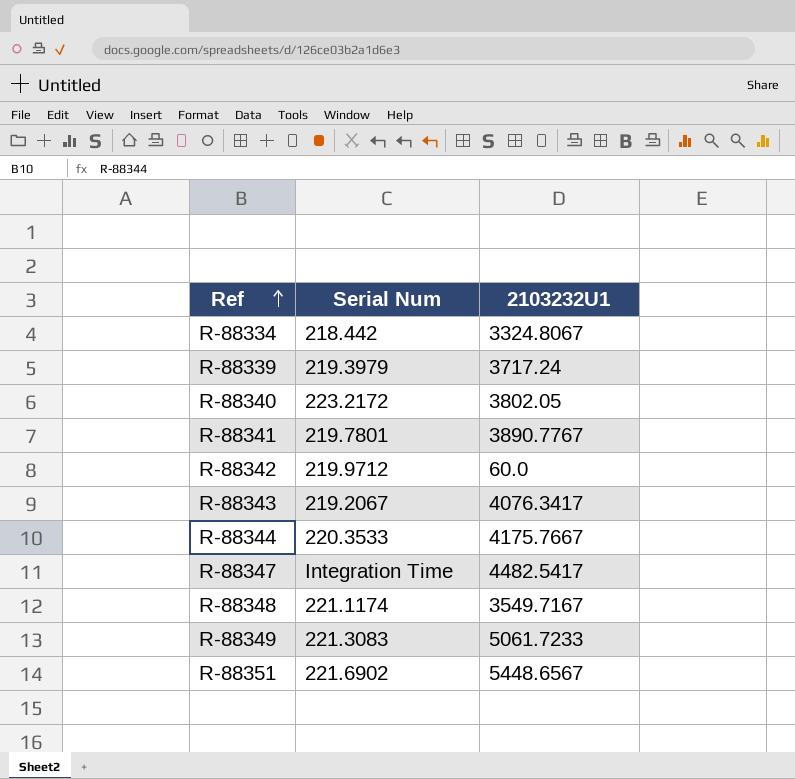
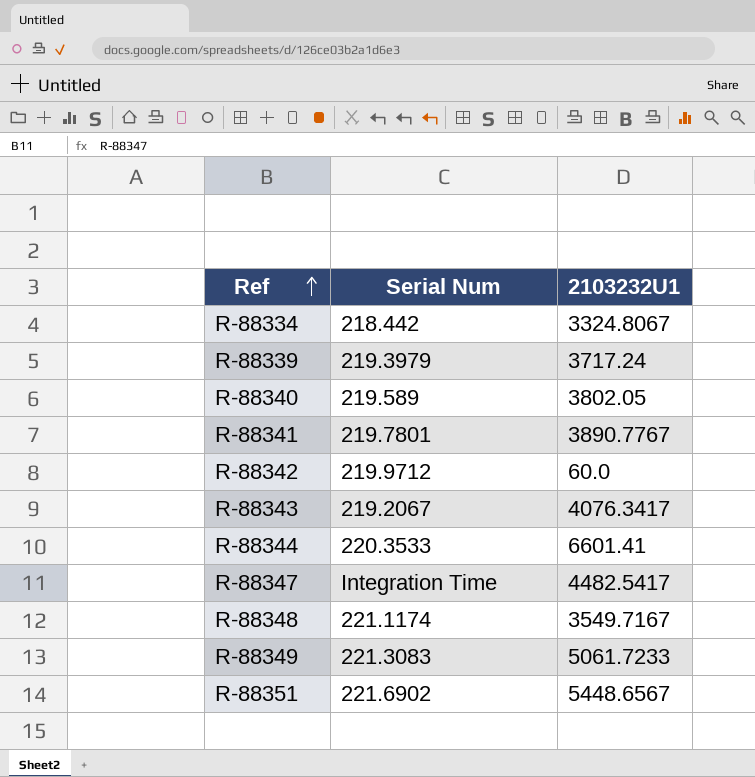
R-88340 | Serial Num: 223.2172 -> 219.589
R-88344 | 2103232U1: 4175.7667 -> 6601.41

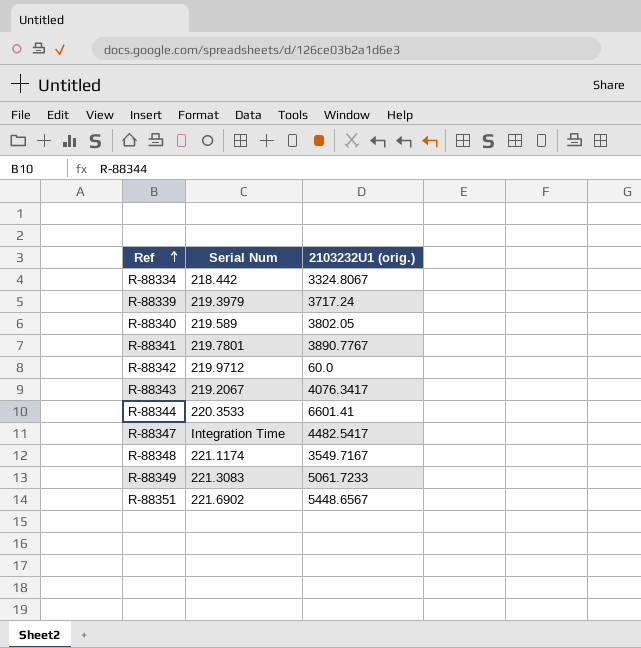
column name: 2103232U1 -> 2103232U1 (orig.)

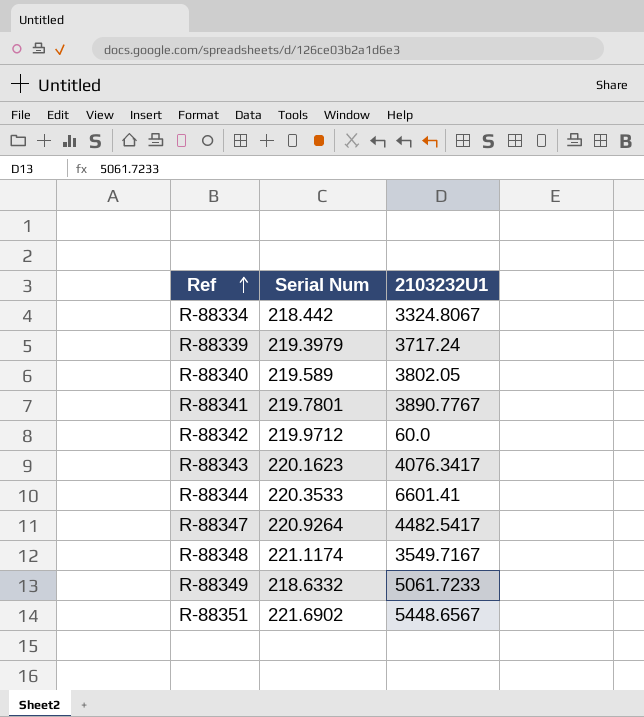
column name: 2103232U1 (orig.) -> 2103232U1
R-88343 | Serial Num: 219.2067 -> 220.1623
R-88347 | Serial Num: Integration Time -> 220.9264
R-88349 | Serial Num: 221.3083 -> 218.6332

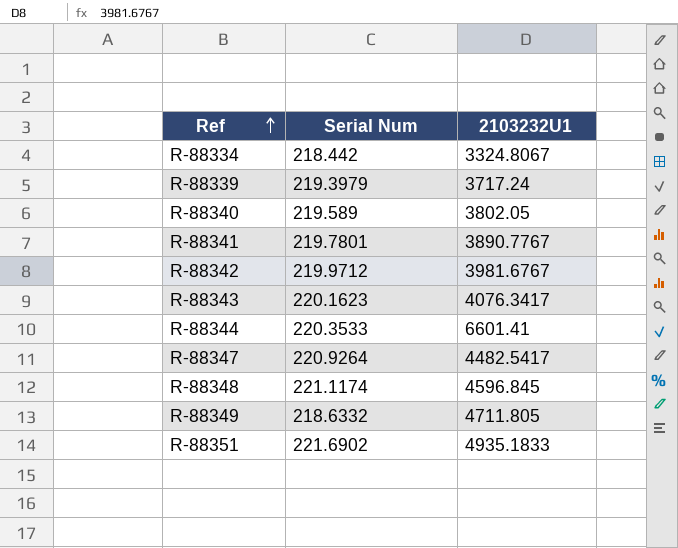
R-88342 | 2103232U1: 60.0 -> 3981.6767
R-88348 | 2103232U1: 3549.7167 -> 4596.845
R-88349 | 2103232U1: 5061.7233 -> 4711.805
R-88351 | 2103232U1: 5448.6567 -> 4935.1833

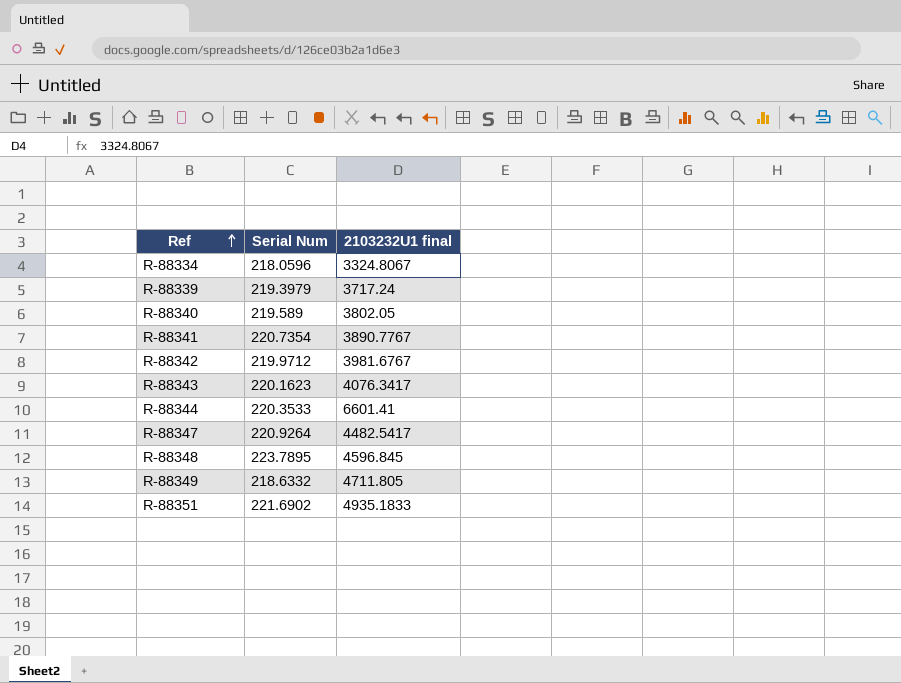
column name: 2103232U1 -> 2103232U1 final
R-88334 | Serial Num: 218.442 -> 218.0596
R-88341 | Serial Num: 219.7801 -> 220.7354
R-88348 | Serial Num: 221.1174 -> 223.7895

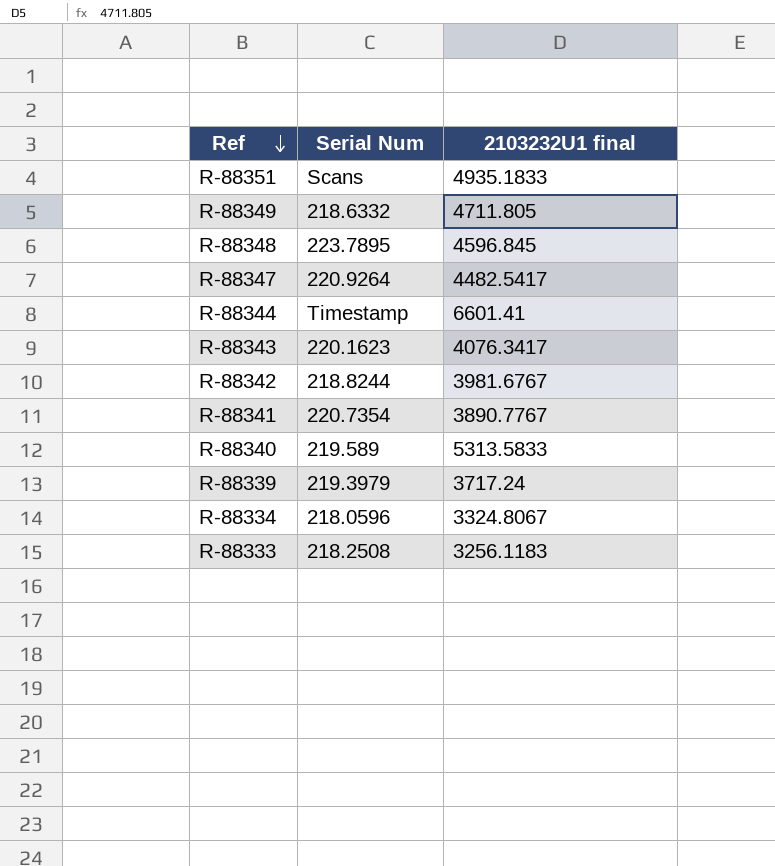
row order: Ref ascending -> Ref descending
R-88351 | Serial Num: 221.6902 -> Scans
R-88344 | Serial Num: 220.3533 -> Timestamp
R-88342 | Serial Num: 219.9712 -> 218.8244
R-88340 | 2103232U1 final: 3802.05 -> 5313.5833
row R-88333: none -> 218.2508 | 3256.1183

